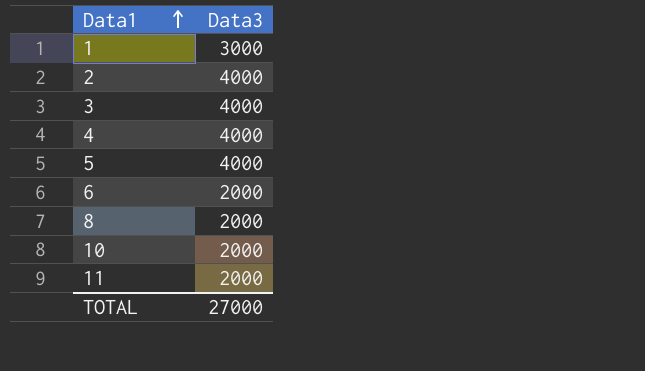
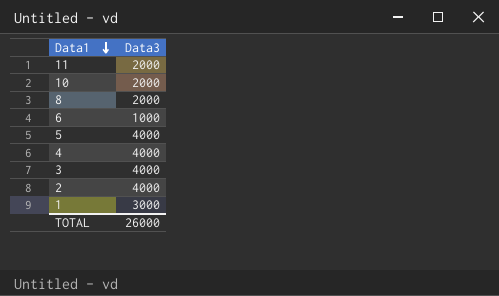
row order: Data1 ascending -> Data1 descending
6 | Data3: 2000 -> 1000
TOTAL | Data3: 27000 -> 26000

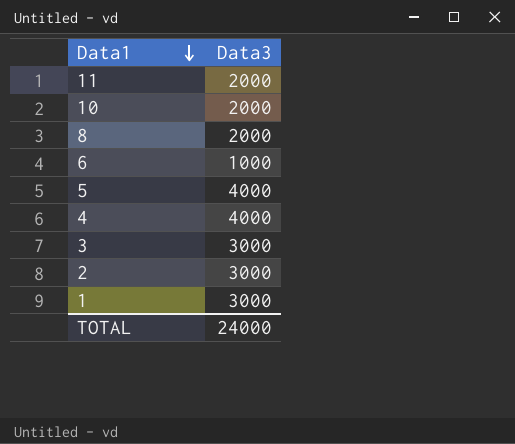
3 | Data3: 4000 -> 3000
2 | Data3: 4000 -> 3000
TOTAL | Data3: 26000 -> 24000

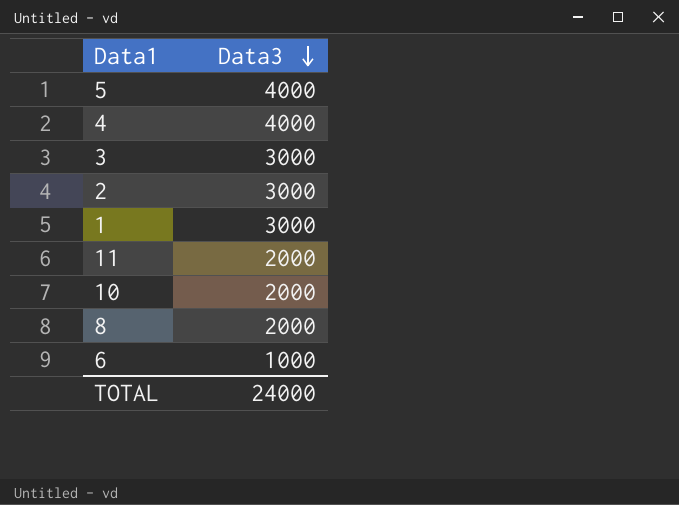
row order: Data1 descending -> Data3 descending

